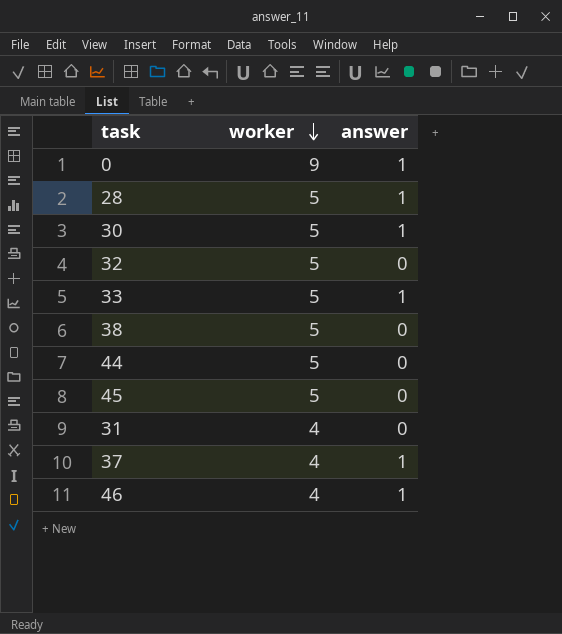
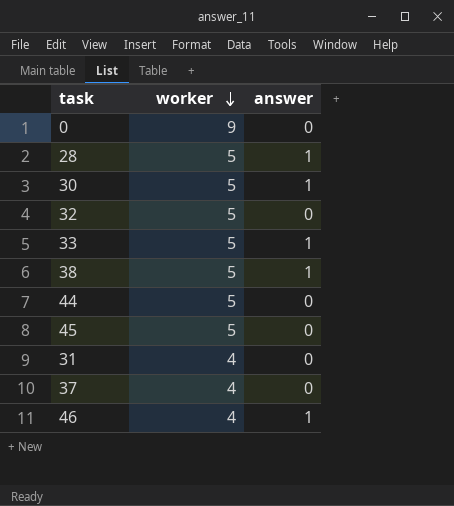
0 | answer: 1 -> 0
38 | answer: 0 -> 1
37 | answer: 1 -> 0

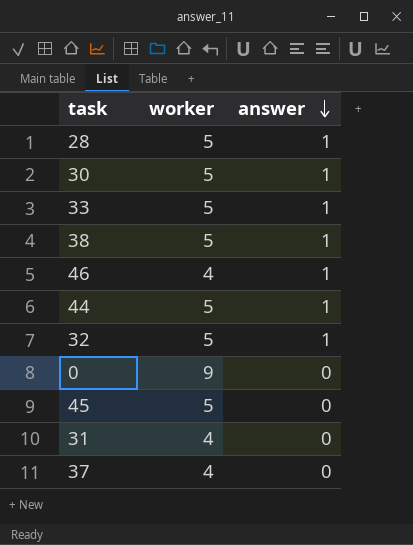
row order: worker descending -> answer descending
44 | answer: 0 -> 1
32 | answer: 0 -> 1

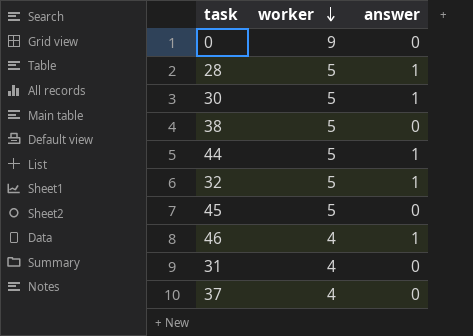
row order: answer descending -> worker descending
row 33: 5 | 1 -> none
38 | answer: 1 -> 0

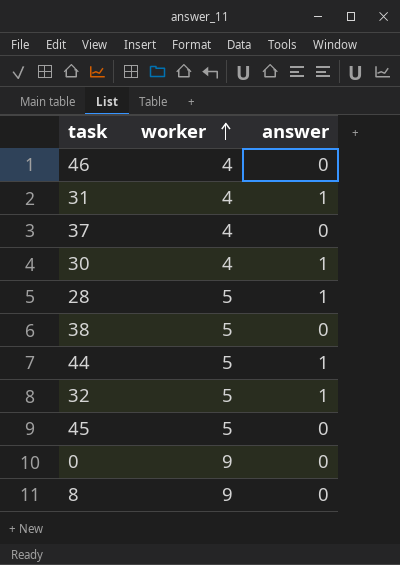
row order: worker descending -> worker ascending
46 | answer: 1 -> 0
31 | answer: 0 -> 1
30 | worker: 5 -> 4
row 8: none -> 9 | 0

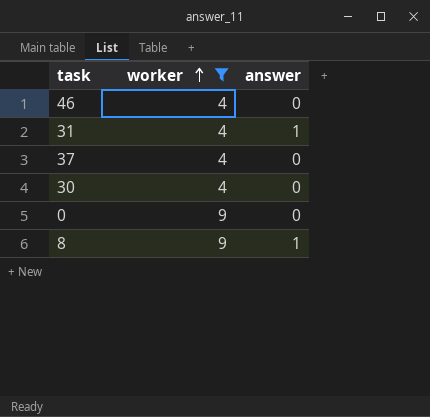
filter: none -> worker != 5
30 | answer: 1 -> 0
8 | answer: 0 -> 1

